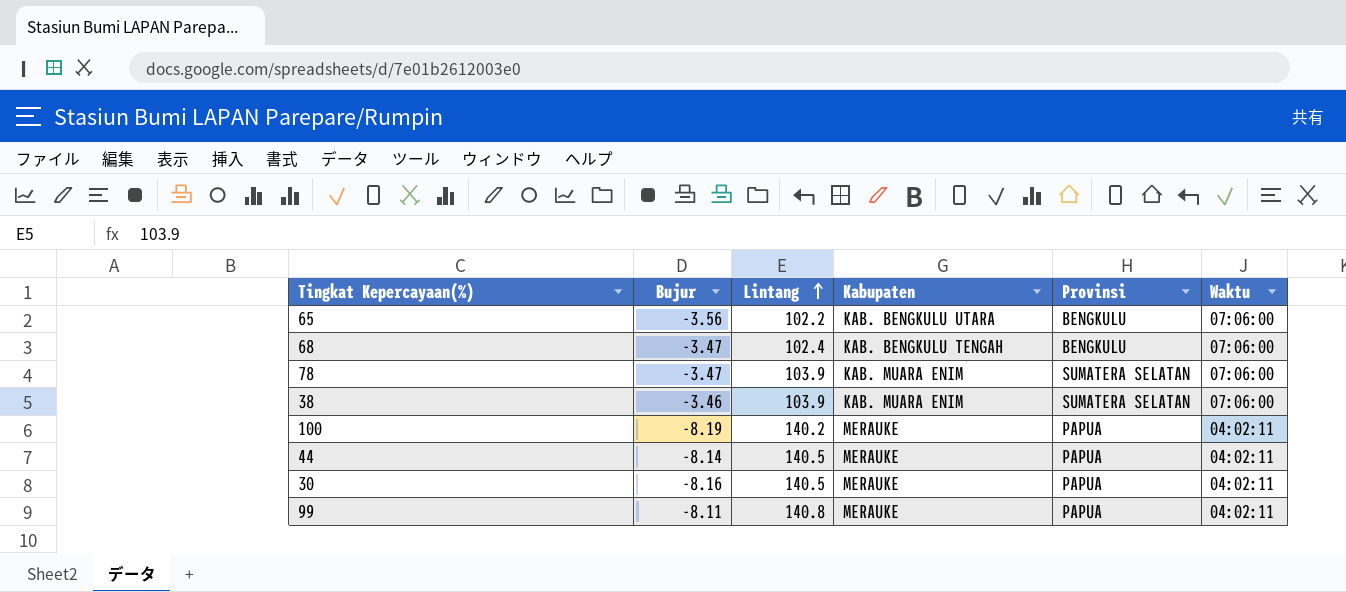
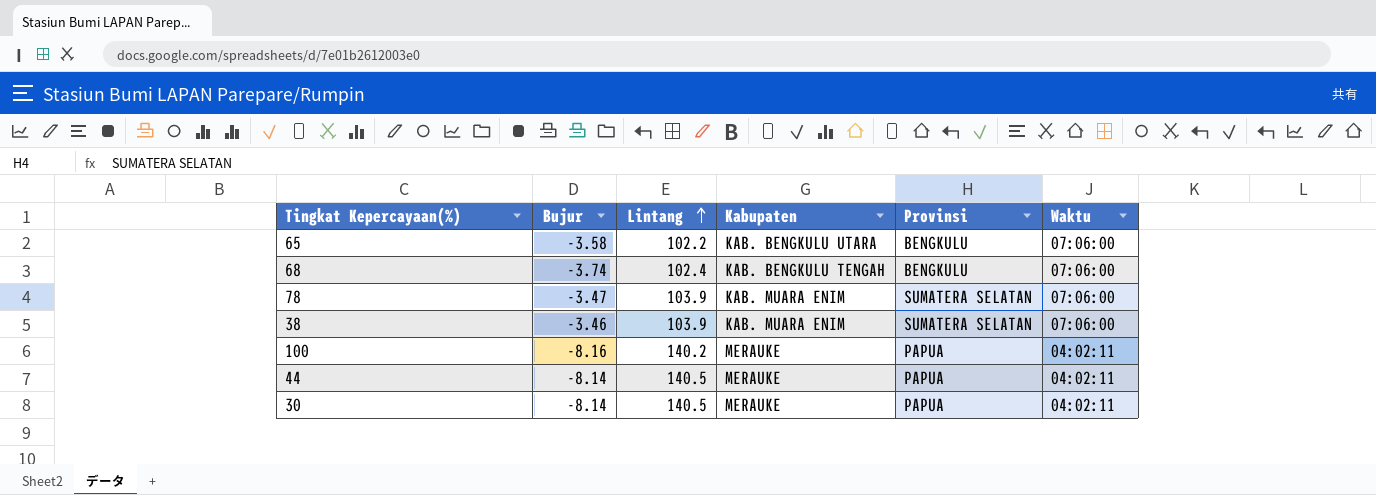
row 99: -8.11 | 140.8 | MERAUKE | PAPUA | 04:02:11 -> none
65 | Bujur: -3.56 -> -3.58
68 | Bujur: -3.47 -> -3.74
100 | Bujur: -8.19 -> -8.16
30 | Bujur: -8.16 -> -8.14

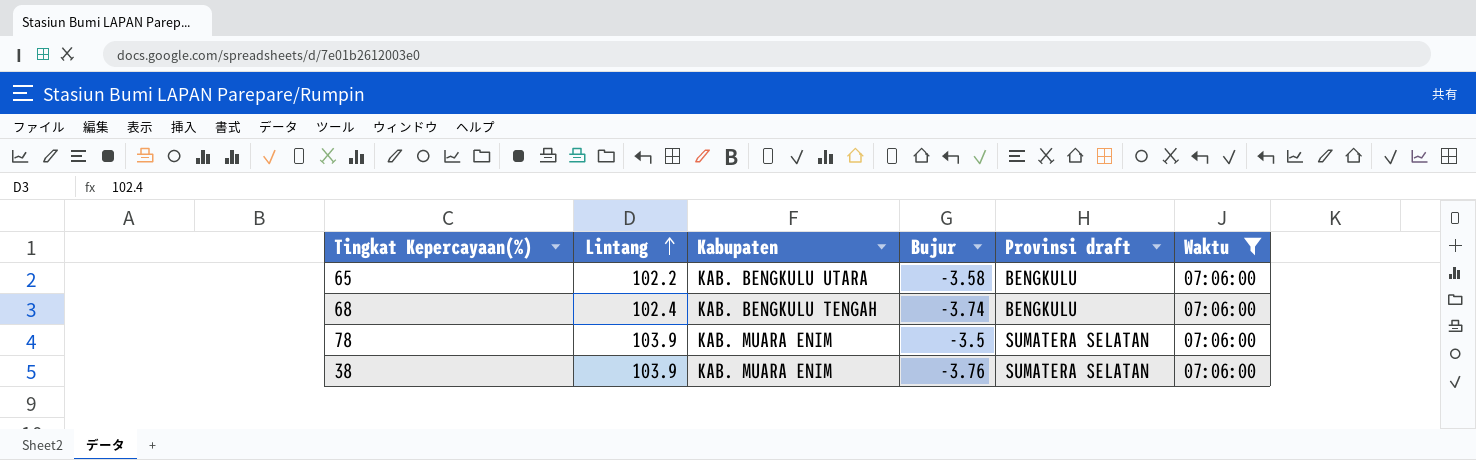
filter: none -> Waktu = 07:06:00
column Bujur | position: 2 -> 4
column name: Provinsi -> Provinsi draft
78 | Bujur: -3.47 -> -3.5
38 | Bujur: -3.46 -> -3.76

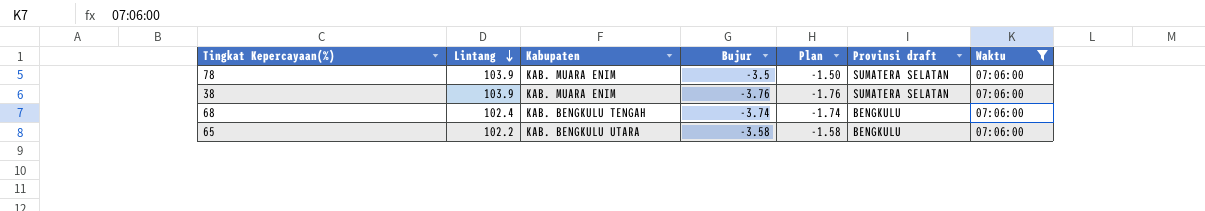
row order: Lintang ascending -> Lintang descending
column Plan | formula: none -> [Bujur] + 2

